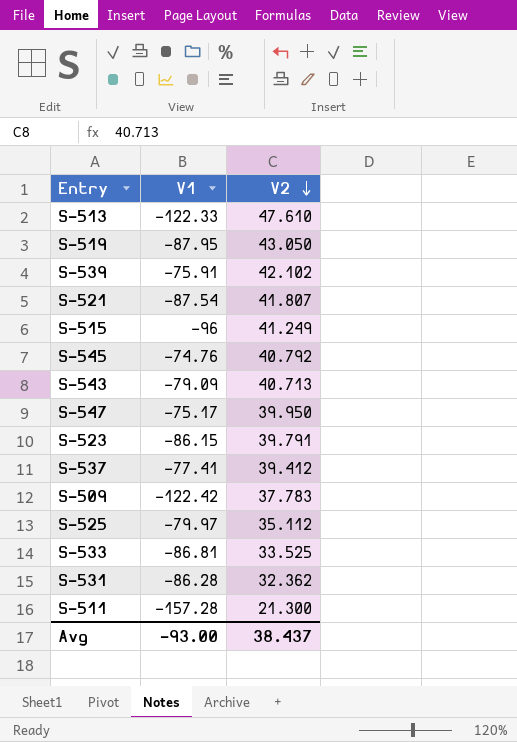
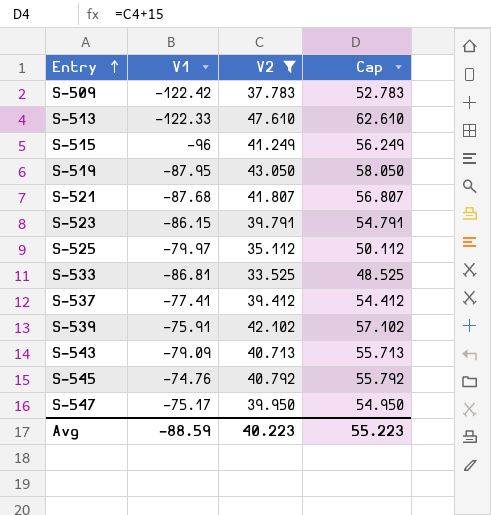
filter: none -> V2 >= 33.525
row order: V2 descending -> Entry ascending
column Cap | formula: none -> [V2] + 15
S-521 | V1: -87.54 -> -87.68
Avg | V1: -93.00 -> -88.59
Avg | V2: 38.437 -> 40.223

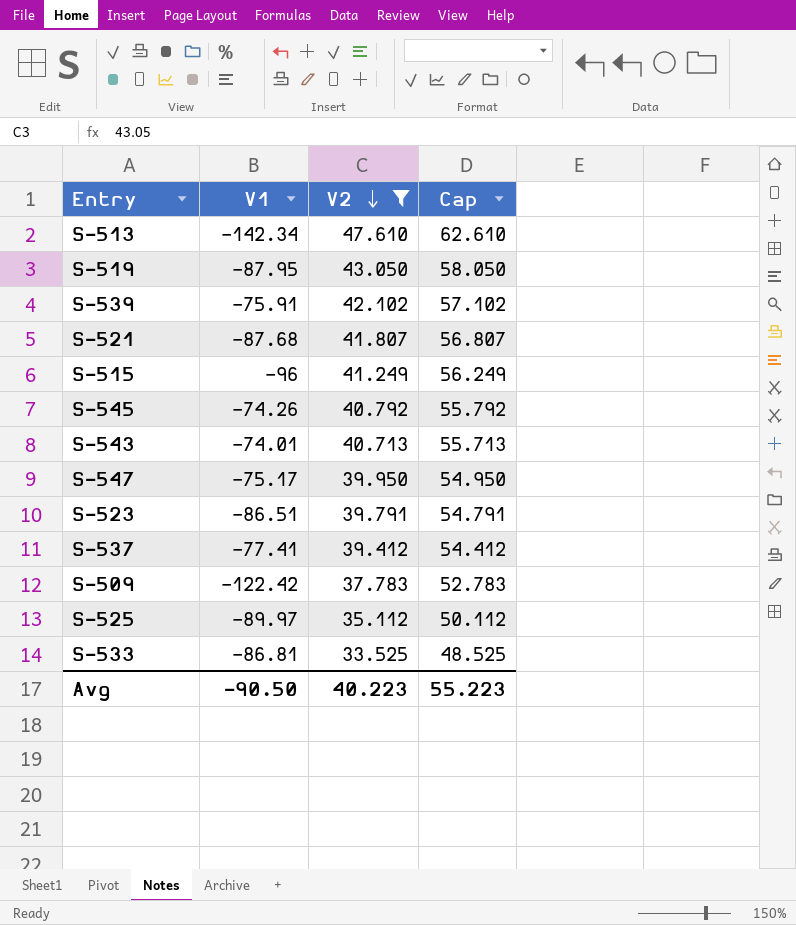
row order: Entry ascending -> V2 descending
S-513 | V1: -122.33 -> -142.34
S-545 | V1: -74.76 -> -74.26
S-543 | V1: -79.09 -> -74.01
S-523 | V1: -86.15 -> -86.51
S-525 | V1: -79.97 -> -89.97
Avg | V1: -88.59 -> -90.50

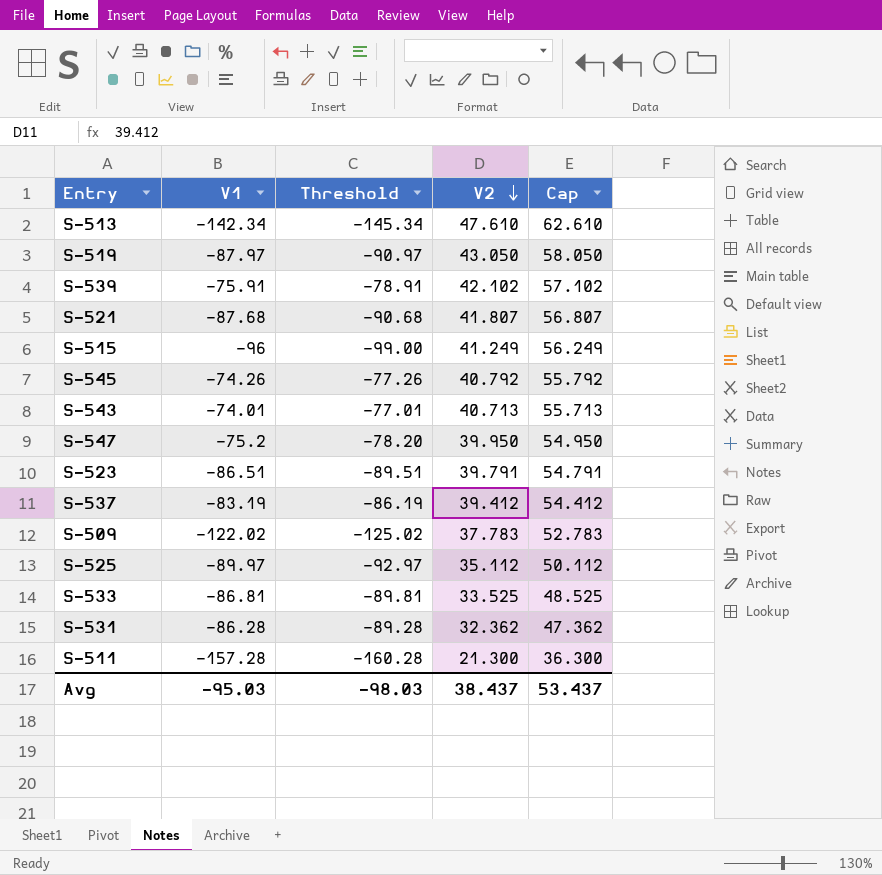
filter: V2 >= 33.525 -> none
column Threshold | formula: none -> [V1] - 3
S-519 | V1: -87.95 -> -87.97
S-547 | V1: -75.17 -> -75.2
S-537 | V1: -77.41 -> -83.19
S-509 | V1: -122.42 -> -122.02
Avg | V1: -90.50 -> -95.03
Avg | V2: 40.223 -> 38.437
Avg | Cap: 55.223 -> 53.437

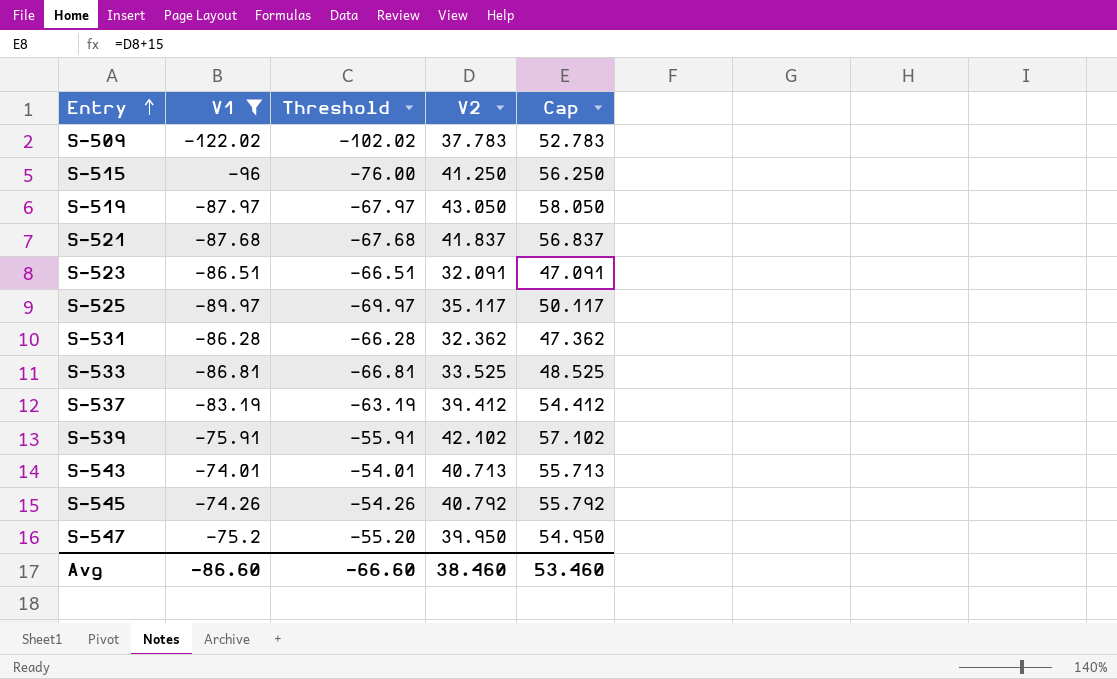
filter: none -> V1 >= -122.02
row order: V2 descending -> Entry ascending
column Threshold | formula: [V1] - 3 -> [V1] + 20
S-515 | V2: 41.249 -> 41.250
S-515 | Cap: 56.249 -> 56.250
S-521 | V2: 41.807 -> 41.837
S-521 | Cap: 56.807 -> 56.837
S-523 | V2: 39.791 -> 32.091
S-523 | Cap: 54.791 -> 47.091
S-525 | V2: 35.112 -> 35.117
S-525 | Cap: 50.112 -> 50.117
Avg | V1: -95.03 -> -86.60
Avg | Threshold: -98.03 -> -66.60
Avg | V2: 38.437 -> 38.460
Avg | Cap: 53.437 -> 53.460

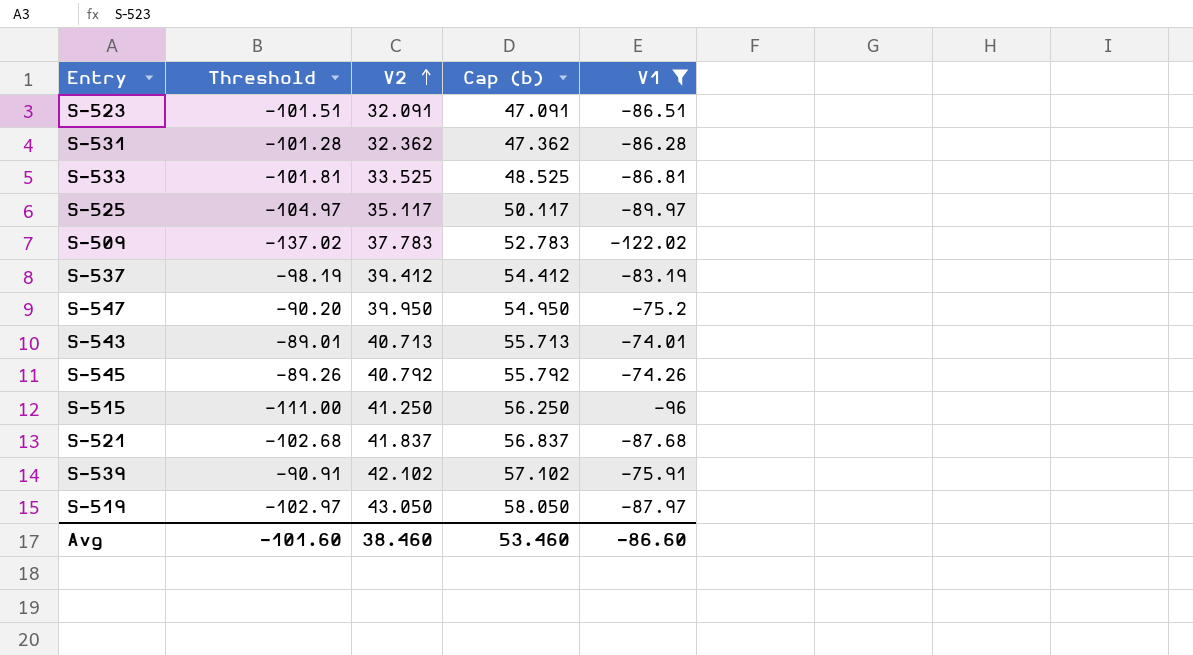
row order: Entry ascending -> V2 ascending
column Threshold | formula: [V1] + 20 -> [V1] - 15
column name: Cap -> Cap (b)
column V1 | position: 2 -> 5
Avg | Threshold: -66.60 -> -101.60

